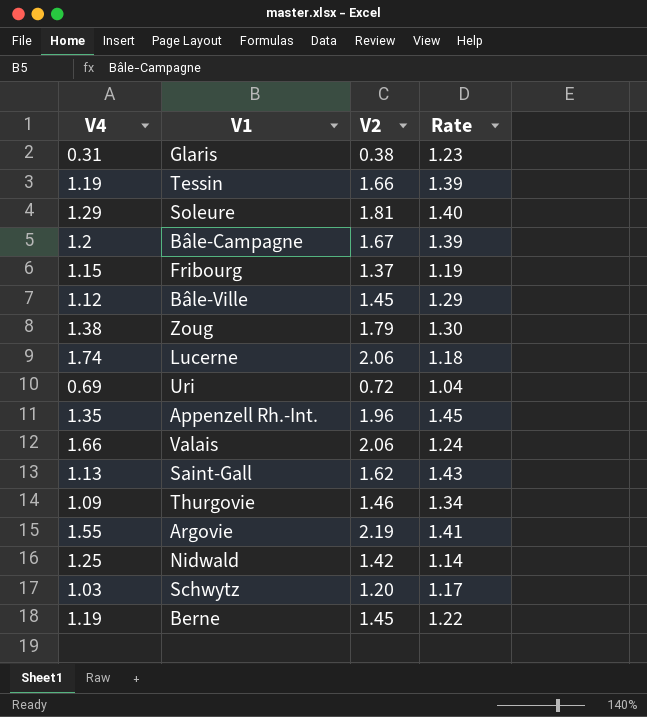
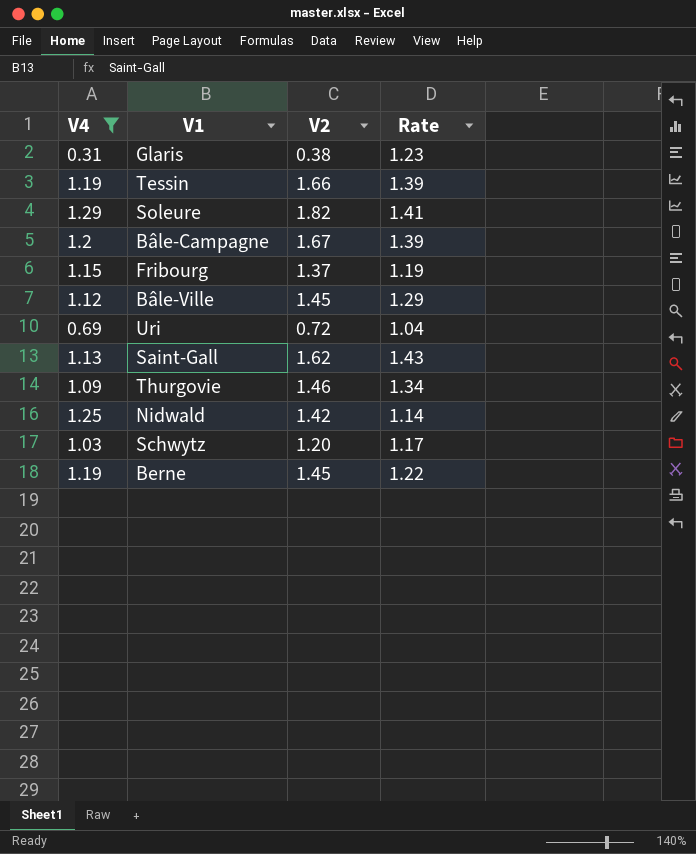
filter: none -> V4 <= 1.29
Soleure | V2: 1.81 -> 1.82
Soleure | Rate: 1.40 -> 1.41

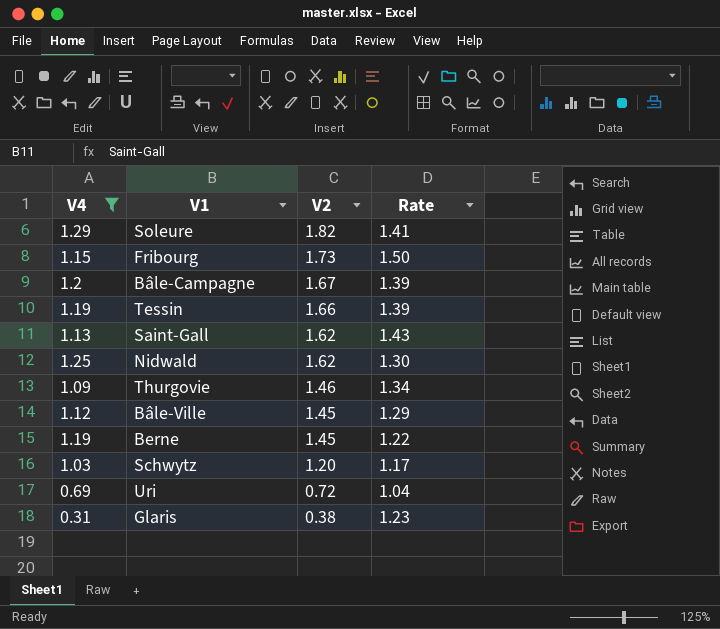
row order: none -> V2 descending
Fribourg | V2: 1.37 -> 1.73
Fribourg | Rate: 1.19 -> 1.50
Nidwald | V2: 1.42 -> 1.62
Nidwald | Rate: 1.14 -> 1.30

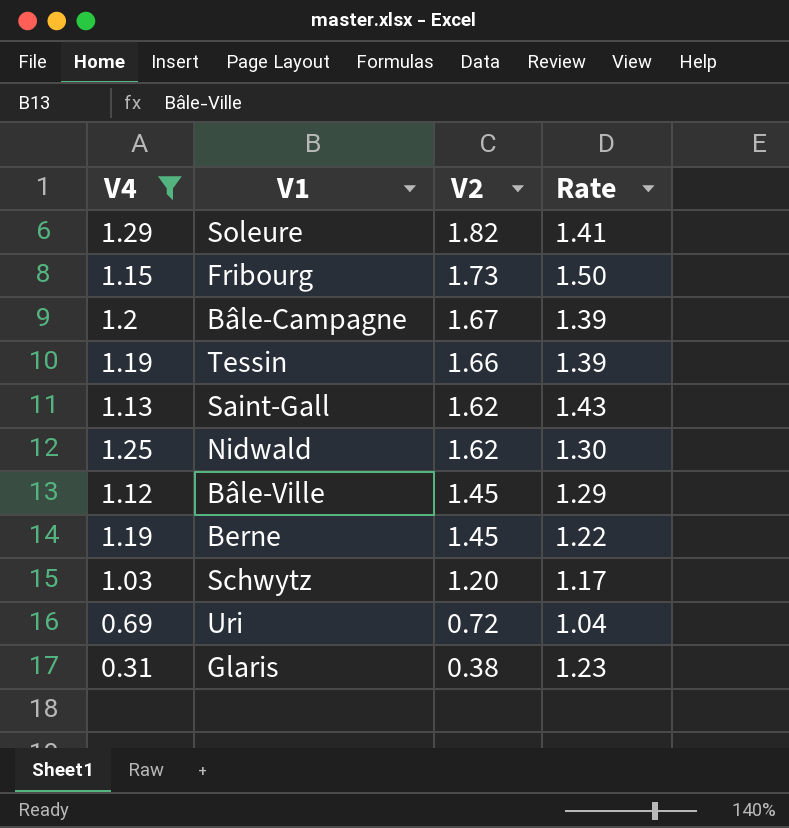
row Thurgovie: 1.09 | 1.46 | 1.34 -> none

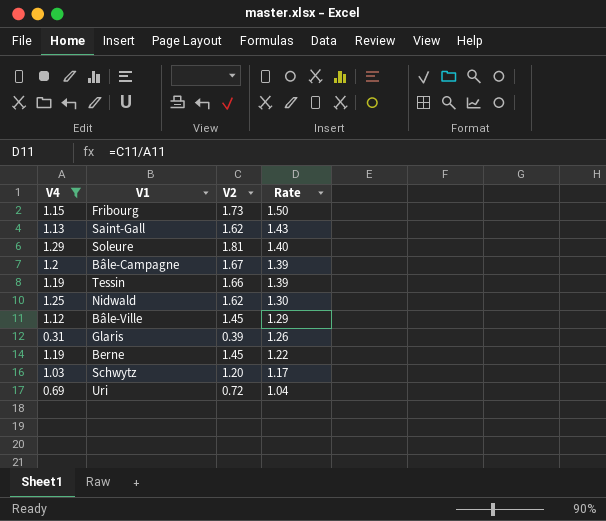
row order: V2 descending -> Rate descending
Soleure | V2: 1.82 -> 1.81
Soleure | Rate: 1.41 -> 1.40
Glaris | V2: 0.38 -> 0.39
Glaris | Rate: 1.23 -> 1.26

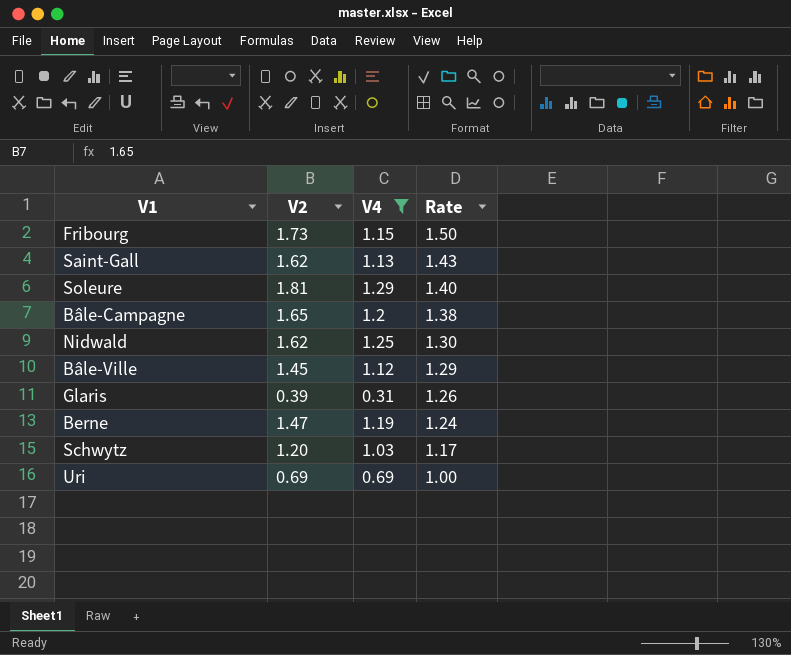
column V4 | position: 1 -> 3
row Tessin: 1.19 | 1.66 | 1.39 -> none
Bâle-Campagne | V2: 1.67 -> 1.65
Bâle-Campagne | Rate: 1.39 -> 1.38
Berne | V2: 1.45 -> 1.47
Berne | Rate: 1.22 -> 1.24
Uri | V2: 0.72 -> 0.69
Uri | Rate: 1.04 -> 1.00

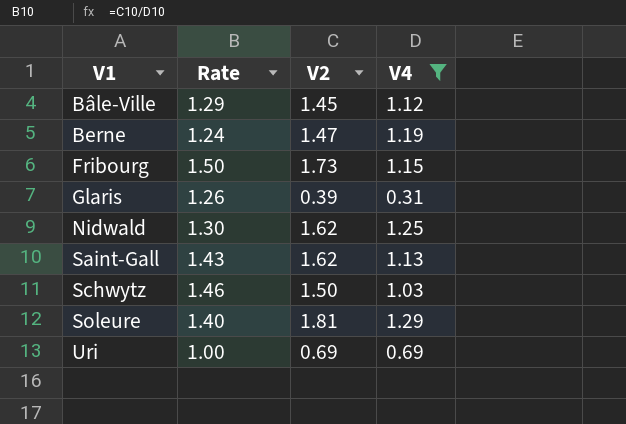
row order: Rate descending -> V1 ascending
column Rate | position: 4 -> 2
row Bâle-Campagne: 1.65 | 1.2 | 1.38 -> none
Schwytz | Rate: 1.17 -> 1.46
Schwytz | V2: 1.20 -> 1.50

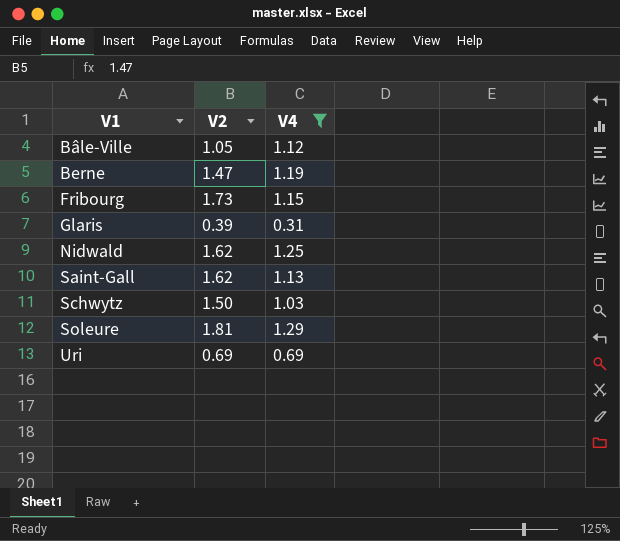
column Rate | formula: [V2] / [V4] -> none
Bâle-Ville | V2: 1.45 -> 1.05

